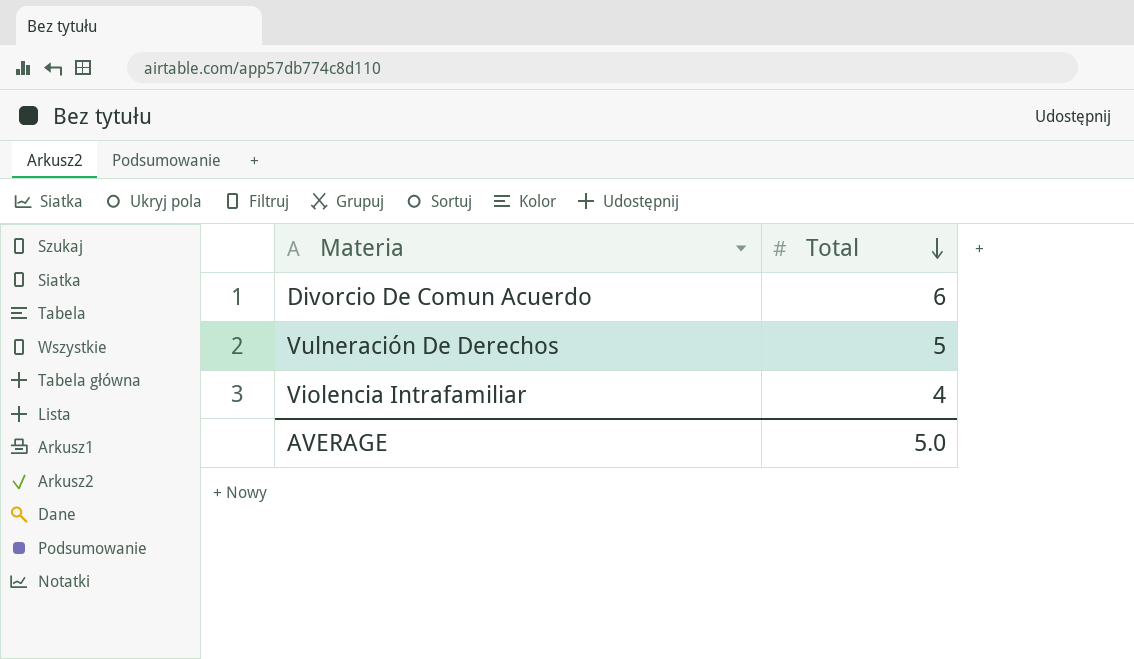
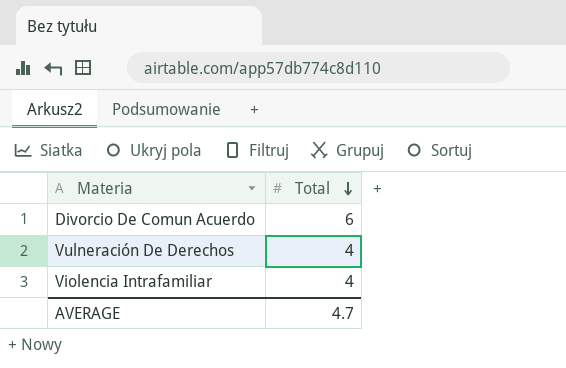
Vulneración De Derechos | Total: 5 -> 4
AVERAGE | Total: 5.0 -> 4.7

